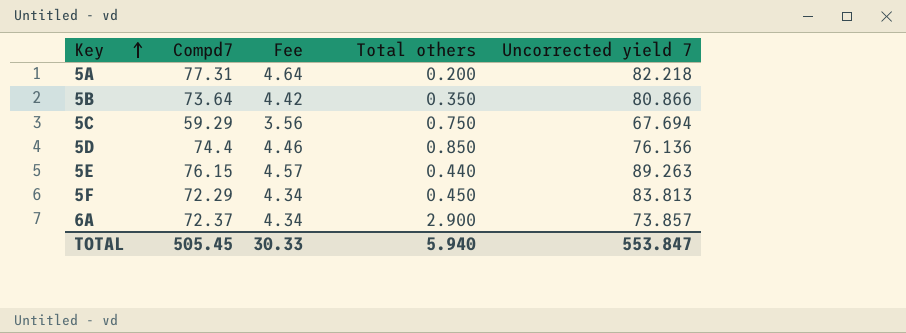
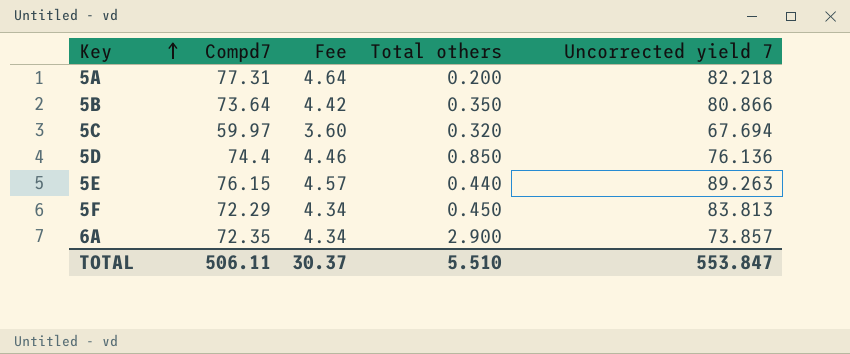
5C | Compd7: 59.29 -> 59.97
5C | Fee: 3.56 -> 3.60
5C | Total others: 0.750 -> 0.320
6A | Compd7: 72.37 -> 72.35
TOTAL | Compd7: 505.45 -> 506.11
TOTAL | Fee: 30.33 -> 30.37
TOTAL | Total others: 5.940 -> 5.510

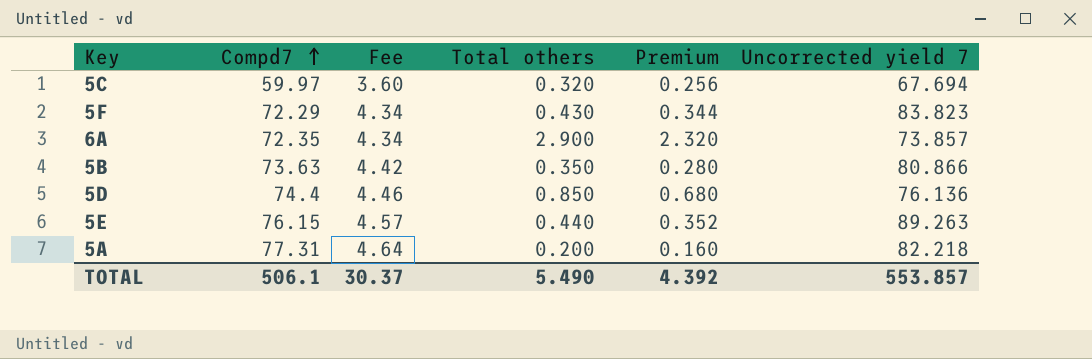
row order: Key ascending -> Compd7 ascending
column Premium | formula: none -> [Total others] * 0.8
5F | Total others: 0.450 -> 0.430
5F | Uncorrected yield 7: 83.813 -> 83.823
5B | Compd7: 73.64 -> 73.63
TOTAL | Compd7: 506.11 -> 506.1
TOTAL | Total others: 5.510 -> 5.490
TOTAL | Uncorrected yield 7: 553.847 -> 553.857

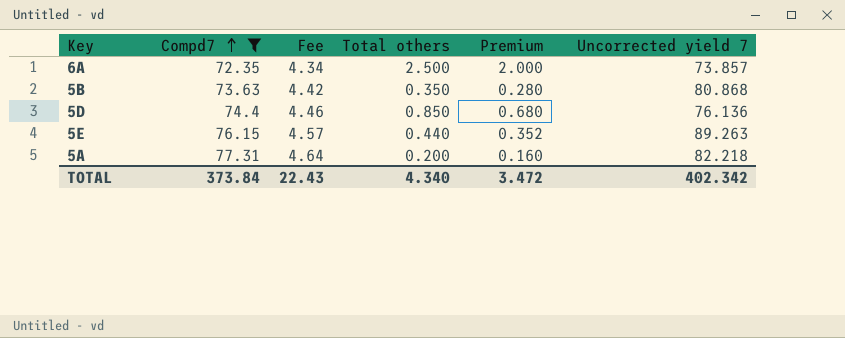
filter: none -> Compd7 >= 72.35
6A | Total others: 2.900 -> 2.500
6A | Premium: 2.320 -> 2.000
5B | Uncorrected yield 7: 80.866 -> 80.868
TOTAL | Compd7: 506.1 -> 373.84
TOTAL | Fee: 30.37 -> 22.43
TOTAL | Total others: 5.490 -> 4.340
TOTAL | Premium: 4.392 -> 3.472
TOTAL | Uncorrected yield 7: 553.857 -> 402.342

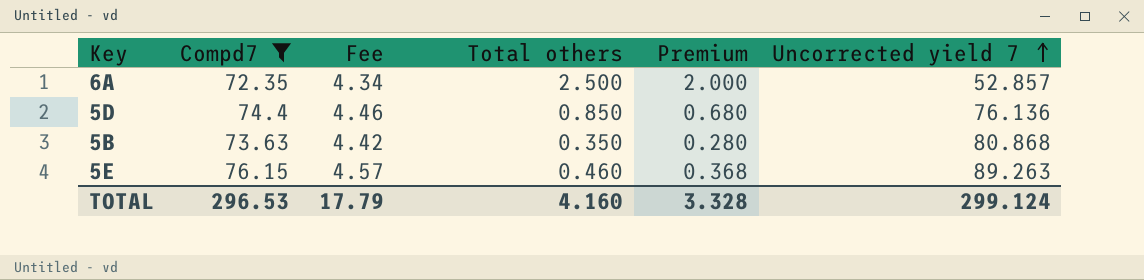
row order: Compd7 ascending -> Uncorrected yield 7 ascending
row 5A: 77.31 | 4.64 | 0.200 | 0.160 | 82.218 -> none
6A | Uncorrected yield 7: 73.857 -> 52.857
5E | Total others: 0.440 -> 0.460
5E | Premium: 0.352 -> 0.368
TOTAL | Compd7: 373.84 -> 296.53
TOTAL | Fee: 22.43 -> 17.79
TOTAL | Total others: 4.340 -> 4.160
TOTAL | Premium: 3.472 -> 3.328
TOTAL | Uncorrected yield 7: 402.342 -> 299.124

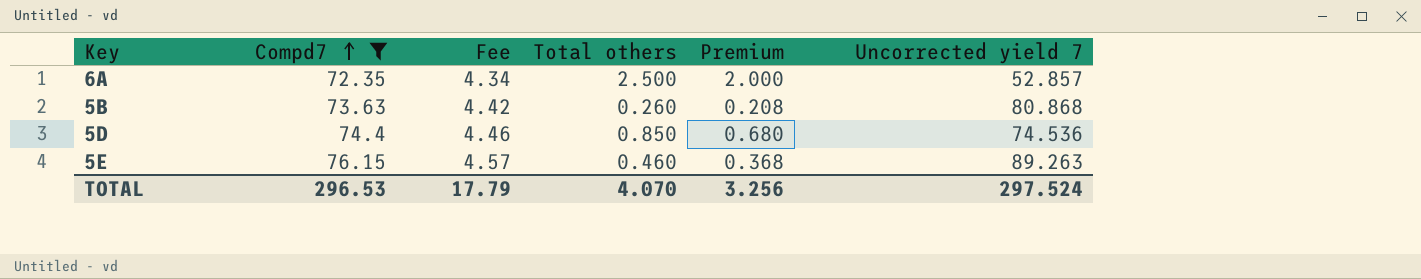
row order: Uncorrected yield 7 ascending -> Compd7 ascending
5B | Total others: 0.350 -> 0.260
5B | Premium: 0.280 -> 0.208
5D | Uncorrected yield 7: 76.136 -> 74.536
TOTAL | Total others: 4.160 -> 4.070
TOTAL | Premium: 3.328 -> 3.256
TOTAL | Uncorrected yield 7: 299.124 -> 297.524

